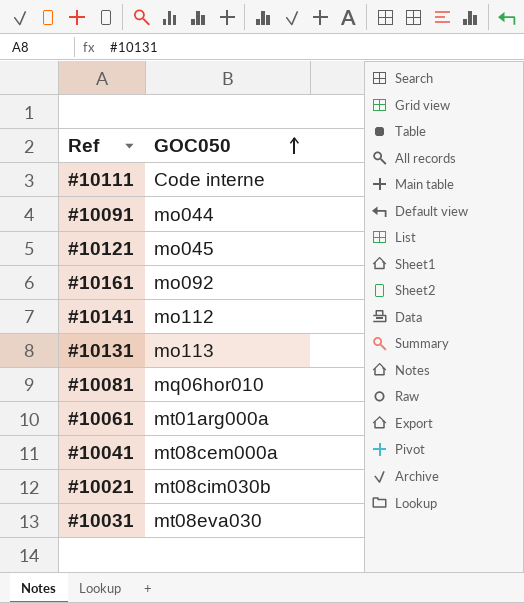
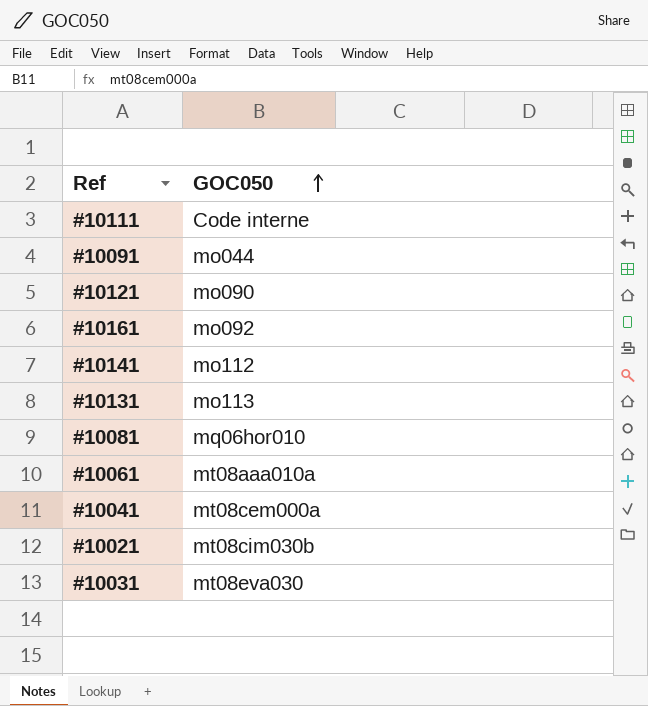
#10121 | GOC050: mo045 -> mo090
#10061 | GOC050: mt01arg000a -> mt08aaa010a

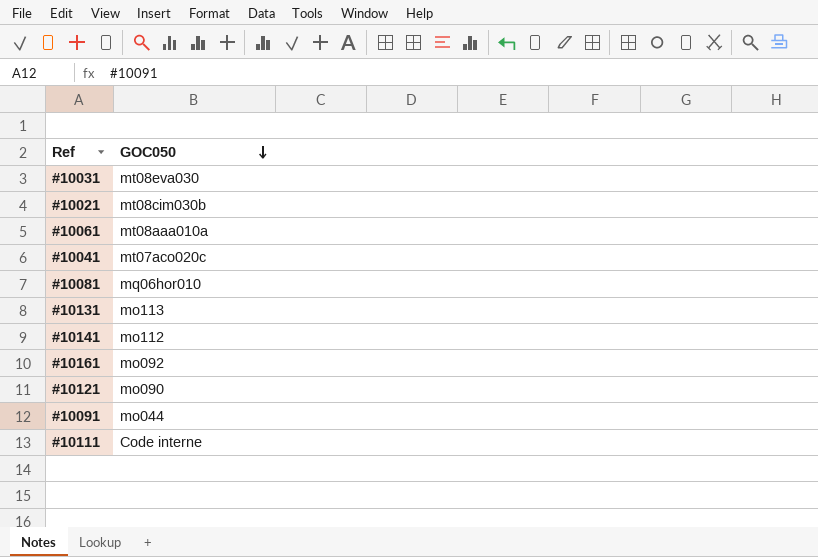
row order: GOC050 ascending -> GOC050 descending
#10041 | GOC050: mt08cem000a -> mt07aco020c

